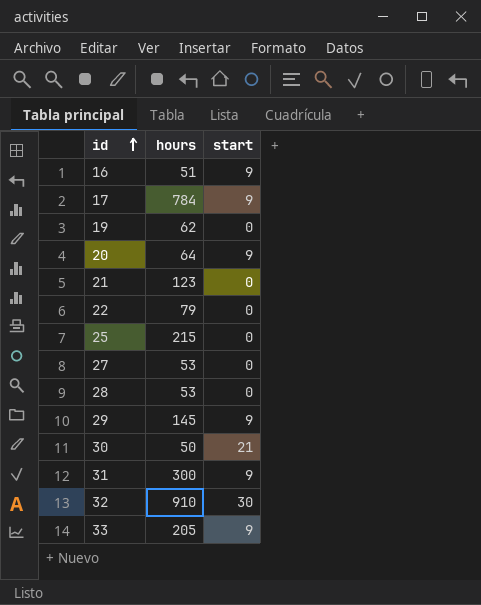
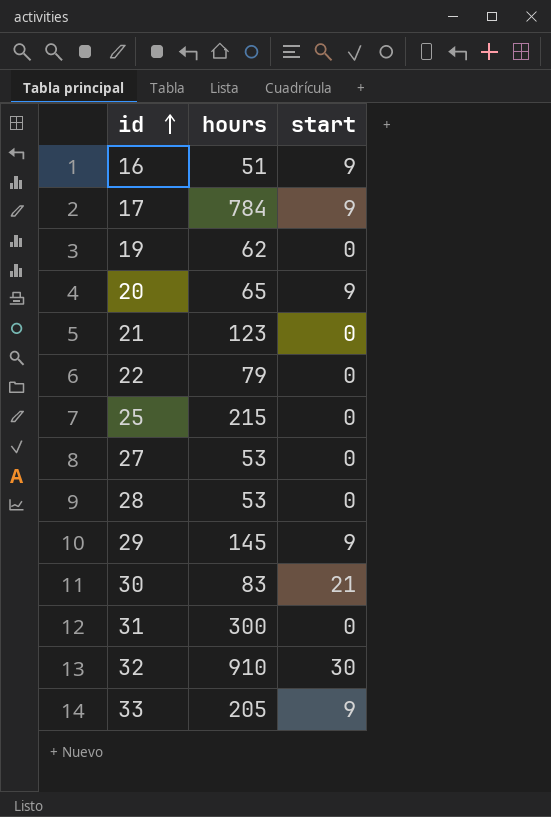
20 | hours: 64 -> 65
30 | hours: 50 -> 83
31 | start: 9 -> 0

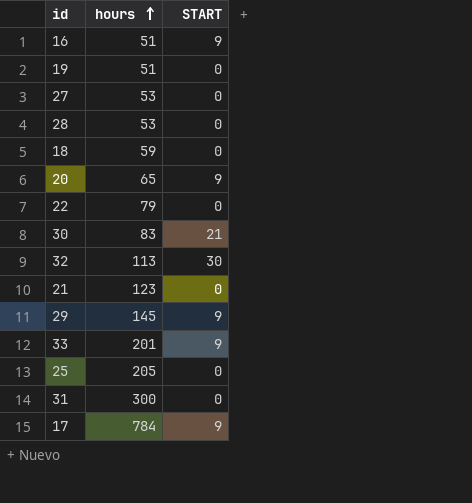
row order: id ascending -> hours ascending
column name: start -> START
19 | hours: 62 -> 51
row 18: none -> 59 | 0
32 | hours: 910 -> 113
33 | hours: 205 -> 201
25 | hours: 215 -> 205

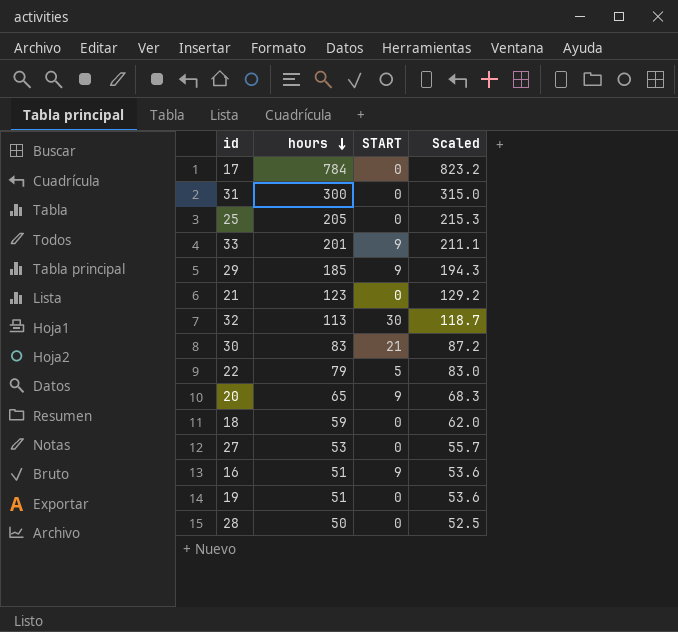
row order: hours ascending -> hours descending
column Scaled | formula: none -> [hours] * 1.05
17 | START: 9 -> 0
29 | hours: 145 -> 185
22 | START: 0 -> 5
28 | hours: 53 -> 50

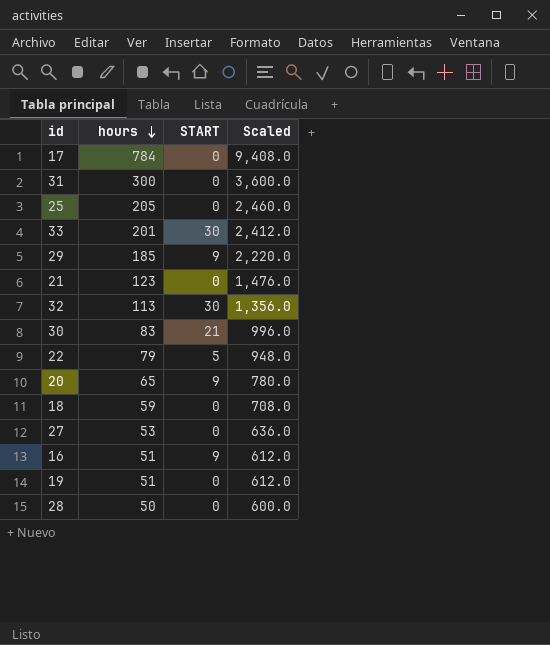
column Scaled | formula: [hours] * 1.05 -> [hours] * 12
33 | START: 9 -> 30

